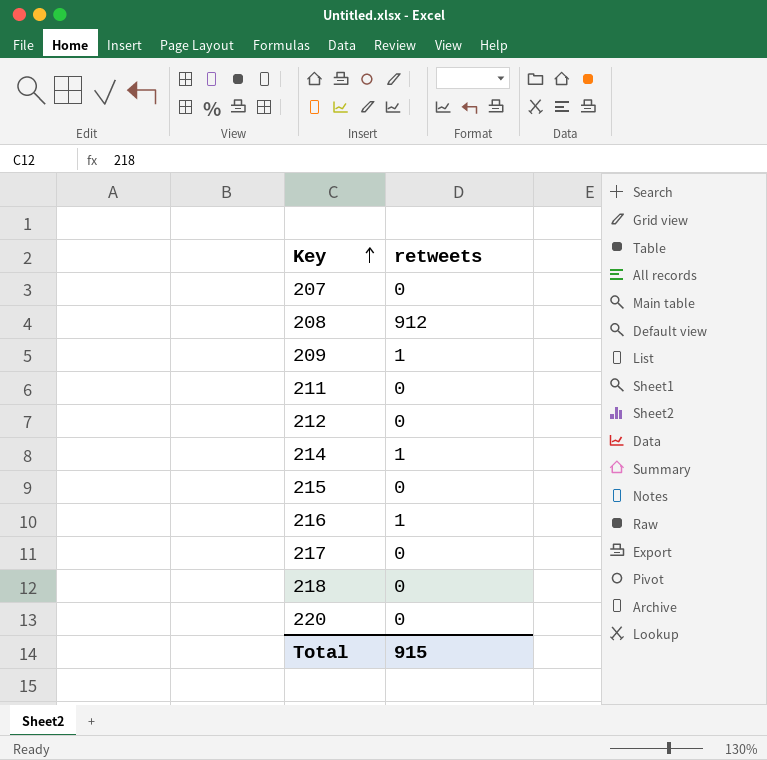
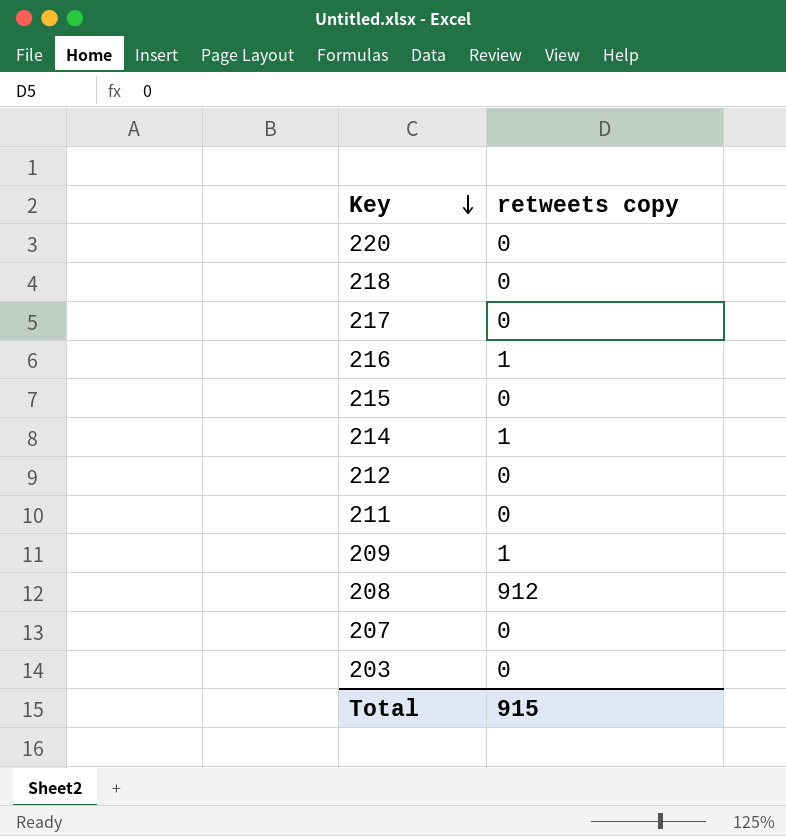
row order: Key ascending -> Key descending
column name: retweets -> retweets copy
row 203: none -> 0

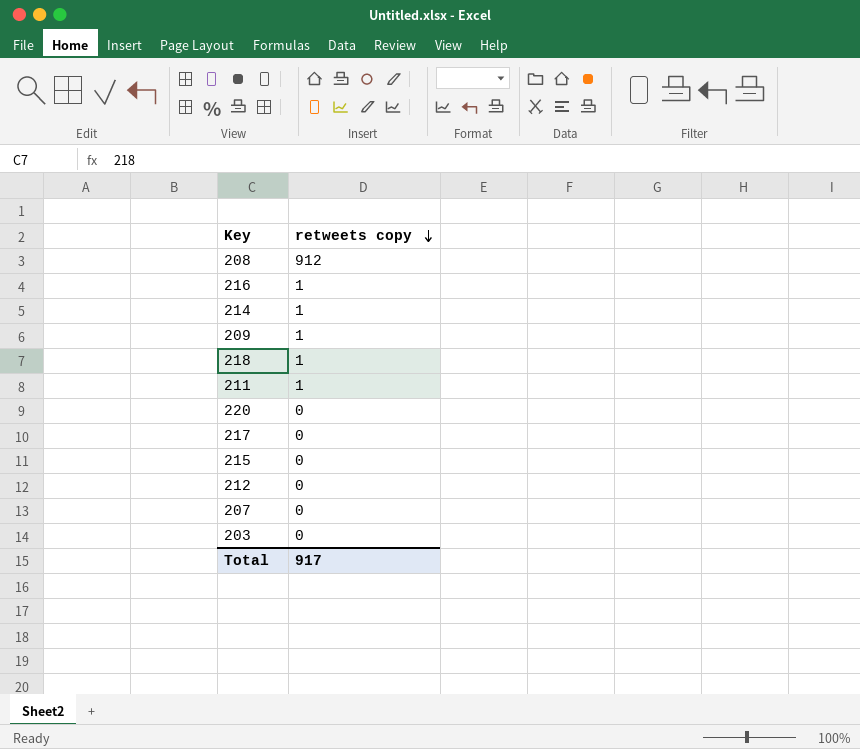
row order: Key descending -> retweets copy descending
218 | retweets copy: 0 -> 1
211 | retweets copy: 0 -> 1
Total | retweets copy: 915 -> 917

